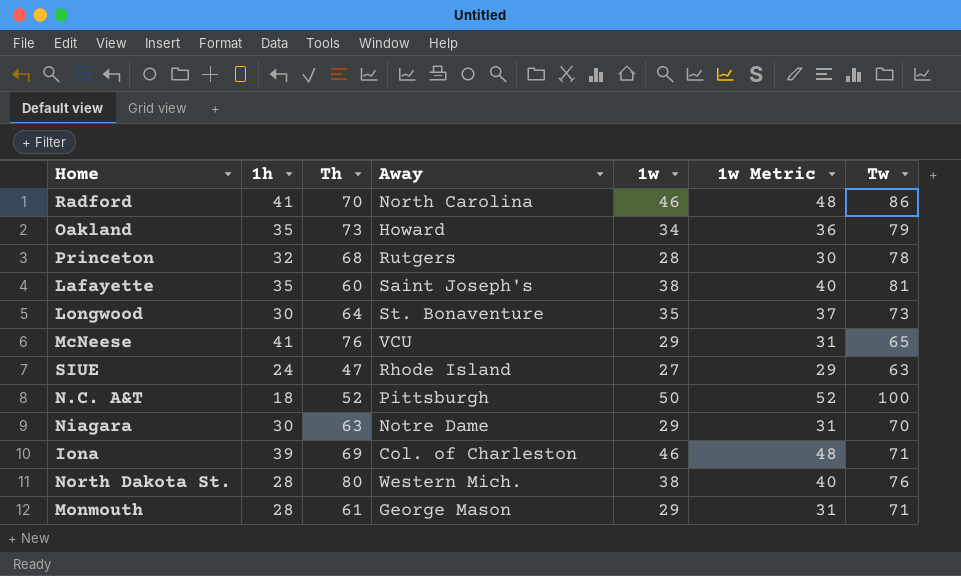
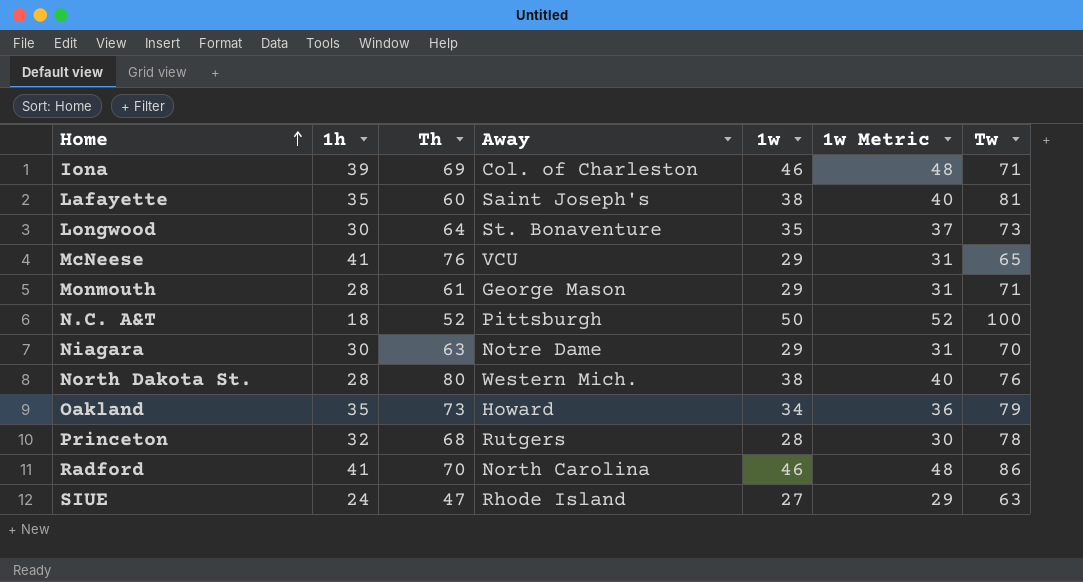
row order: none -> Home ascending

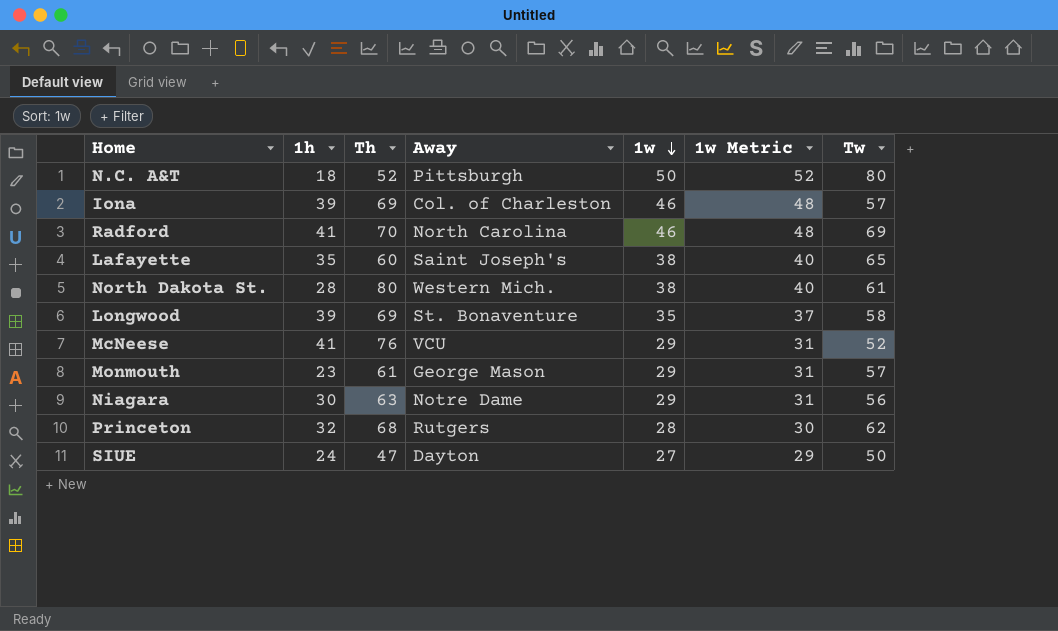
row order: Home ascending -> 1w descending
row Oakland: 35 | 73 | Howard | 34 | 36 | 79 -> none
N.C. A&T | Tw: 100 -> 80
Iona | Tw: 71 -> 57
Radford | Tw: 86 -> 69
Lafayette | Tw: 81 -> 65
North Dakota St. | Tw: 76 -> 61
Longwood | 1h: 30 -> 39
Longwood | Th: 64 -> 69
Longwood | Tw: 73 -> 58
McNeese | Tw: 65 -> 52
Monmouth | 1h: 28 -> 23
Monmouth | Tw: 71 -> 57
Niagara | Tw: 70 -> 56
Princeton | Tw: 78 -> 62
SIUE | Away: Rhode Island -> Dayton
SIUE | Tw: 63 -> 50

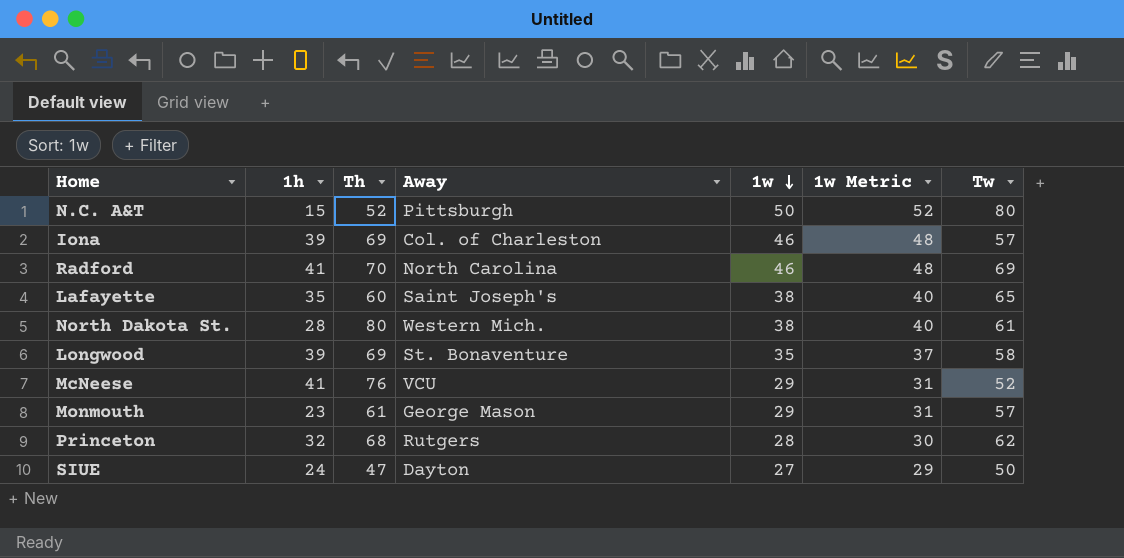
row Niagara: 30 | 63 | Notre Dame | 29 | 31 | 56 -> none
N.C. A&T | 1h: 18 -> 15

